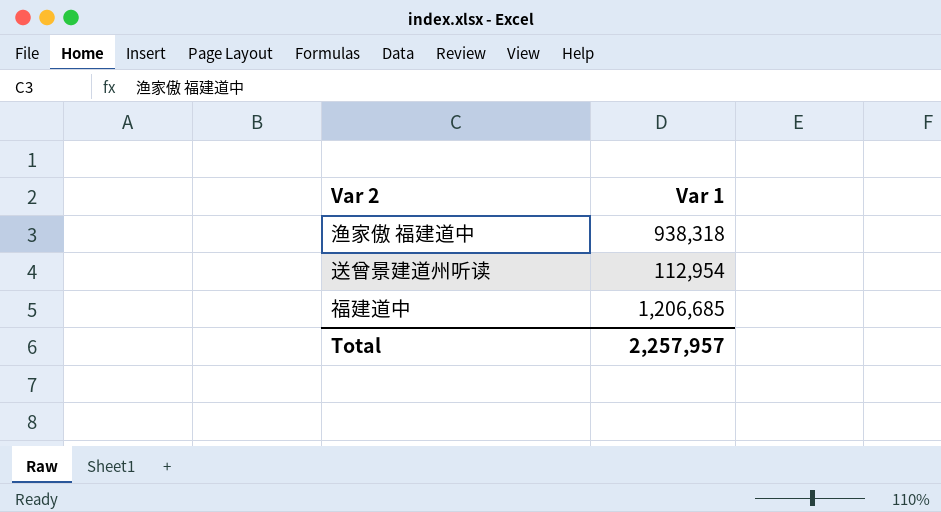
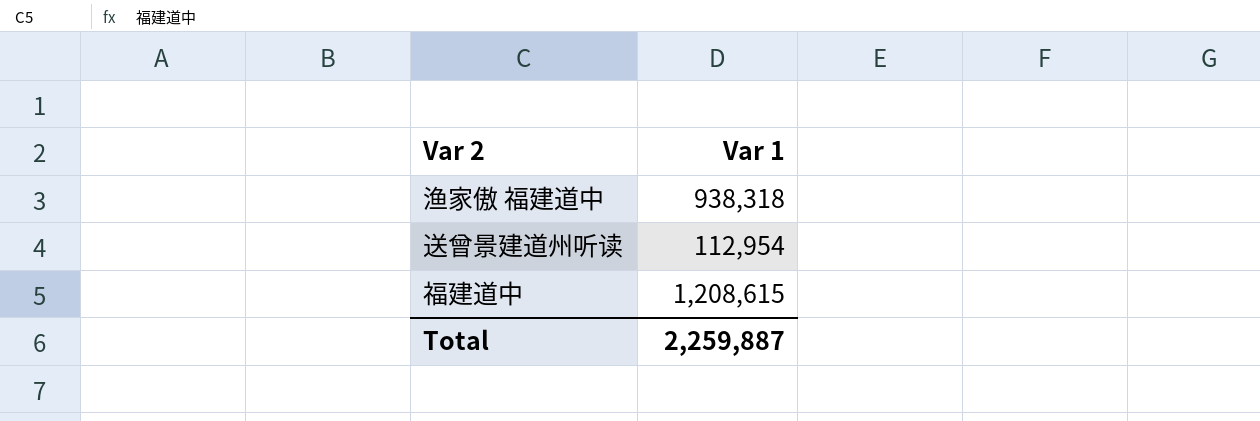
福建道中 | Var 1: 1,206,685 -> 1,208,615
Total | Var 1: 2,257,957 -> 2,259,887

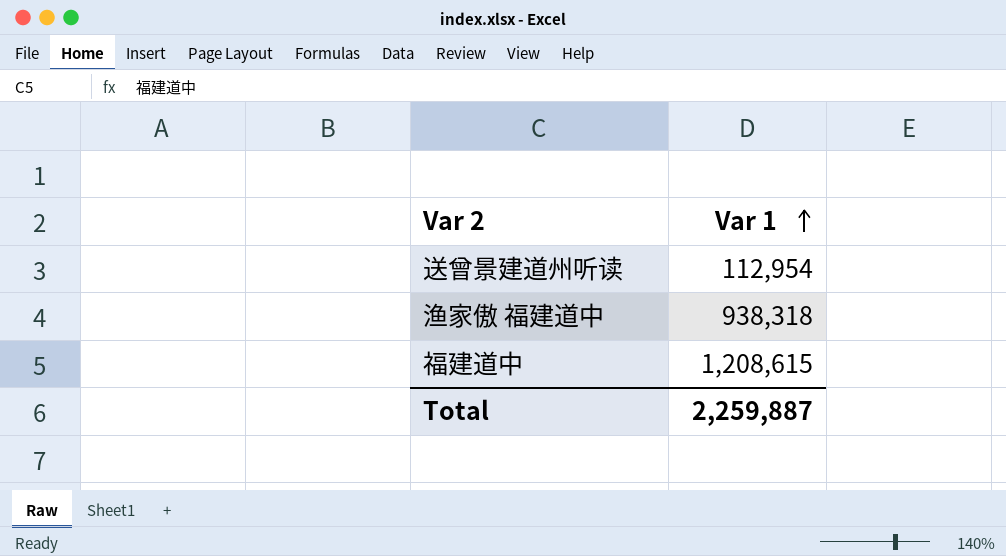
row order: none -> Var 1 ascending

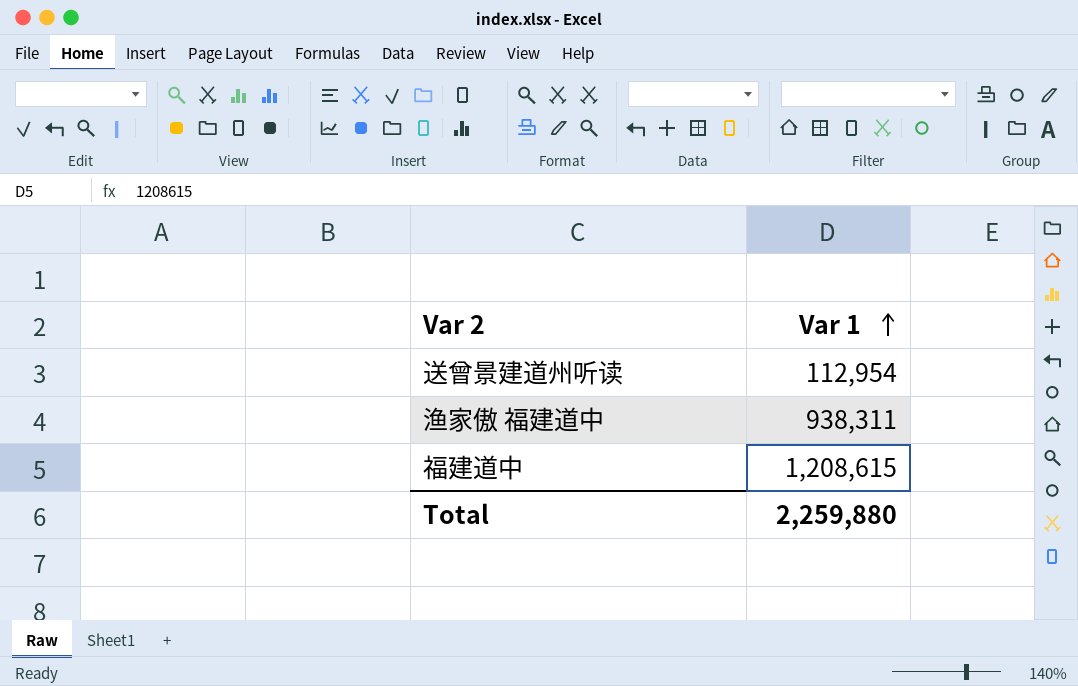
渔家傲 福建道中 | Var 1: 938,318 -> 938,311
Total | Var 1: 2,259,887 -> 2,259,880

